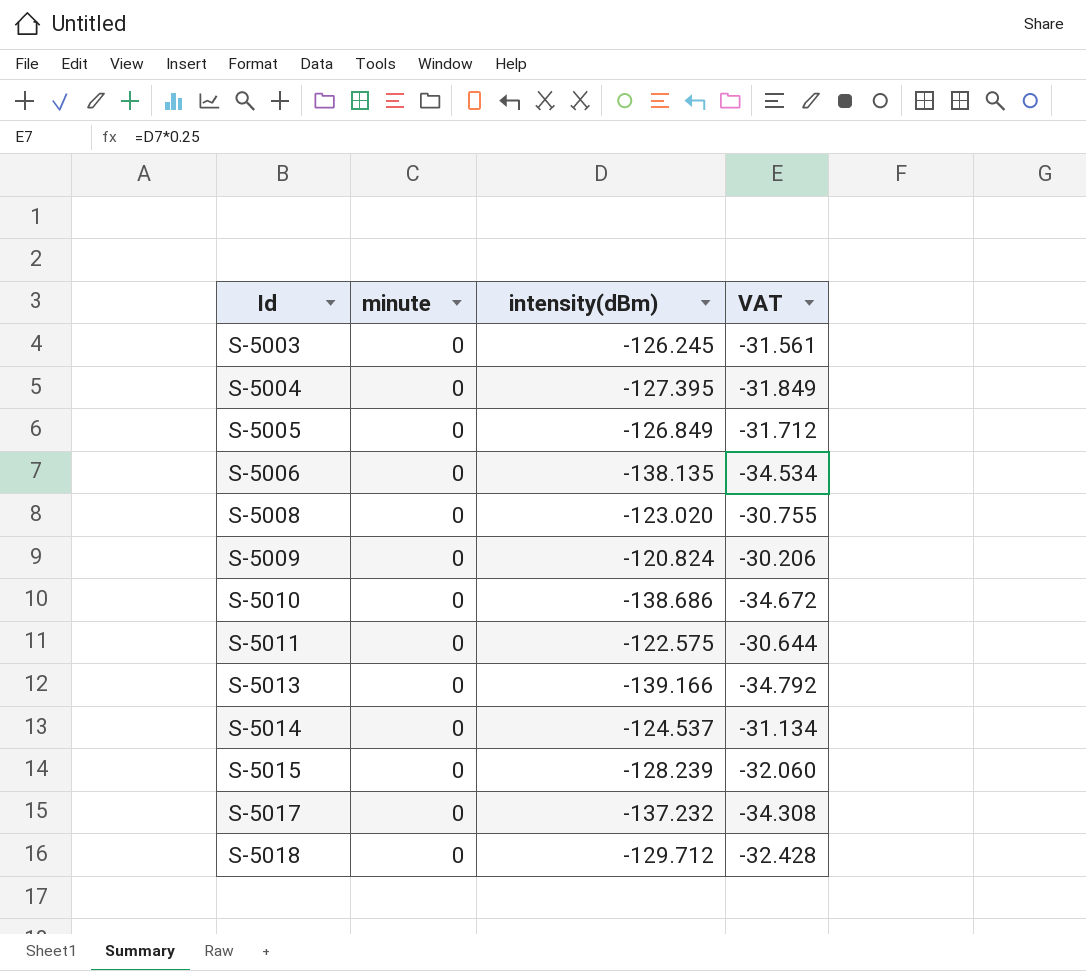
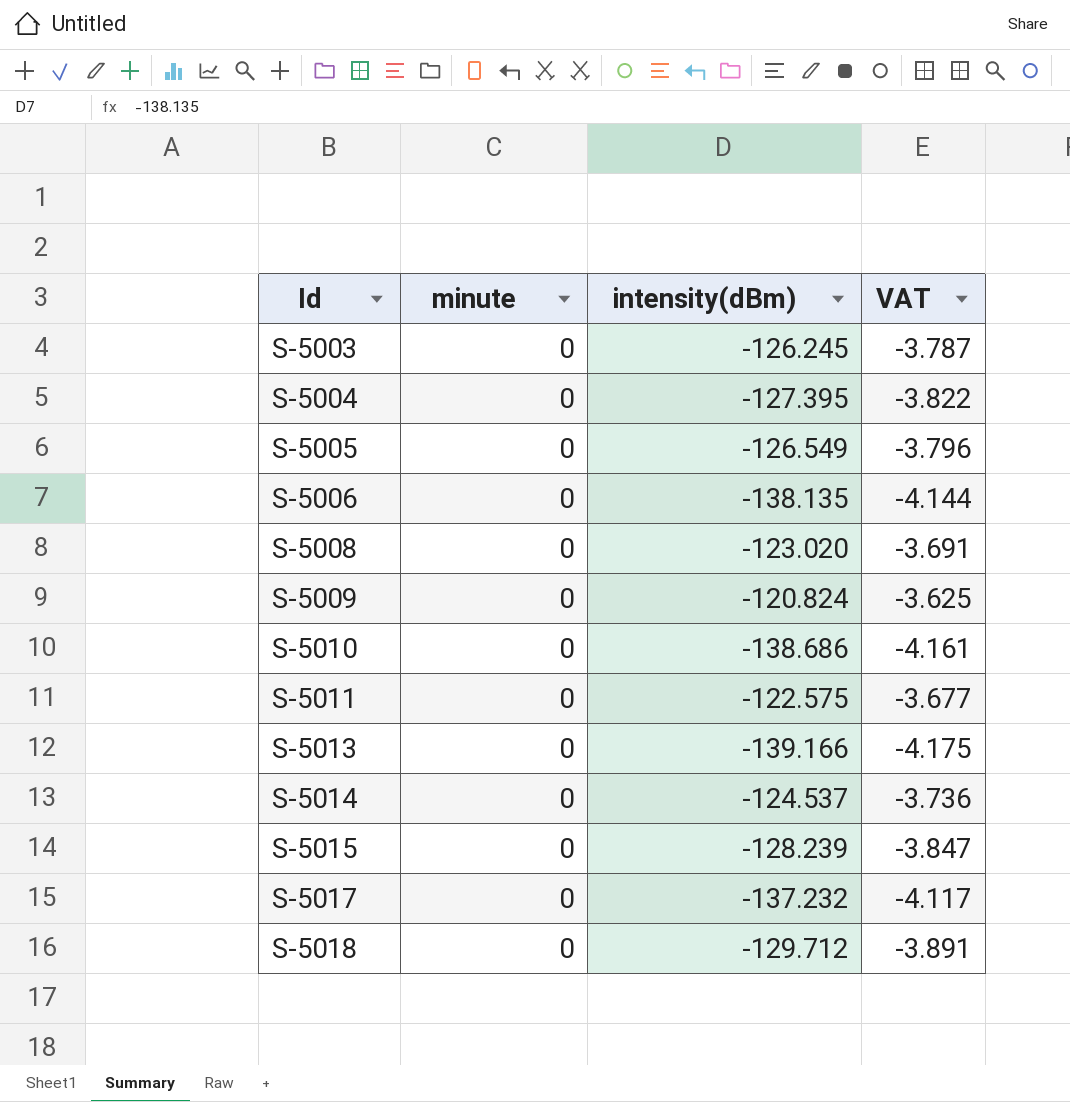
column VAT | formula: [intensity(dBm)] * 0.25 -> [intensity(dBm)] * 0.03
S-5005 | intensity(dBm): -126.849 -> -126.549

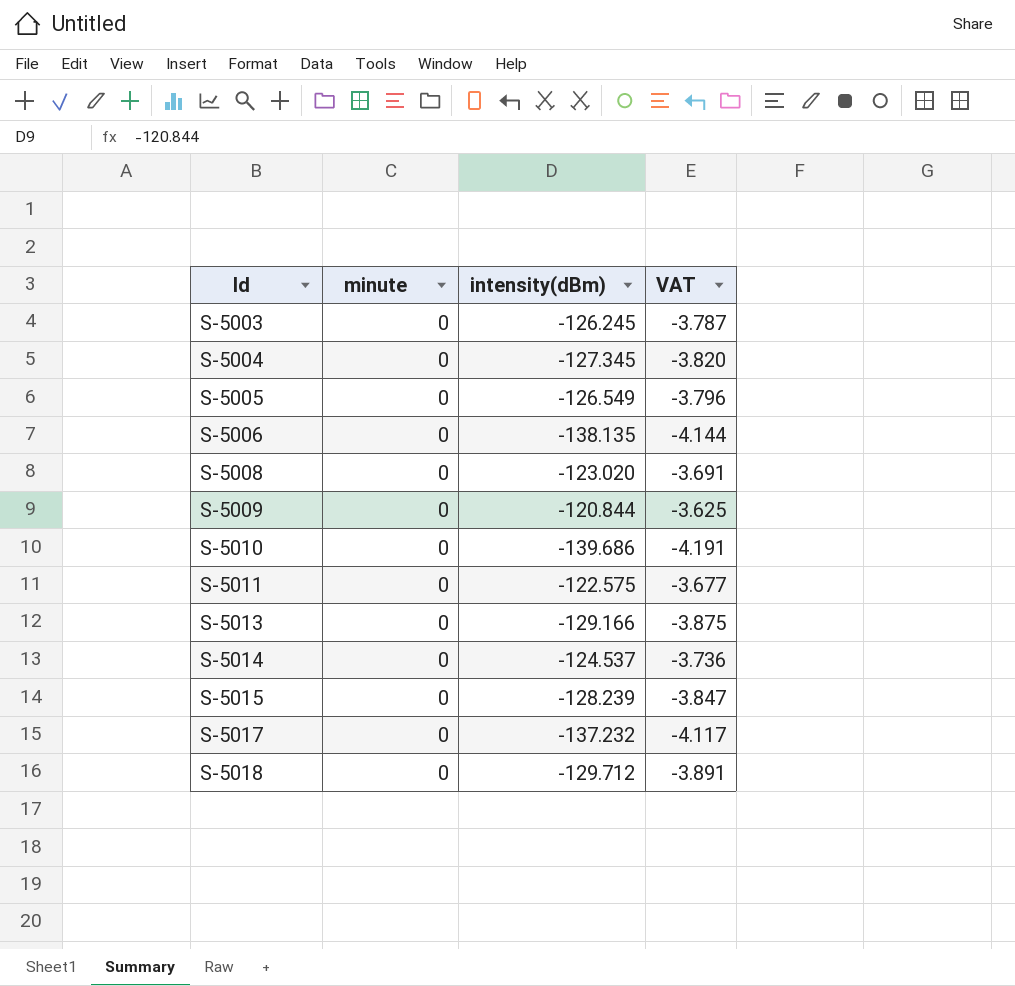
S-5004 | intensity(dBm): -127.395 -> -127.345
S-5004 | VAT: -3.822 -> -3.820
S-5009 | intensity(dBm): -120.824 -> -120.844
S-5010 | intensity(dBm): -138.686 -> -139.686
S-5010 | VAT: -4.161 -> -4.191
S-5013 | intensity(dBm): -139.166 -> -129.166
S-5013 | VAT: -4.175 -> -3.875

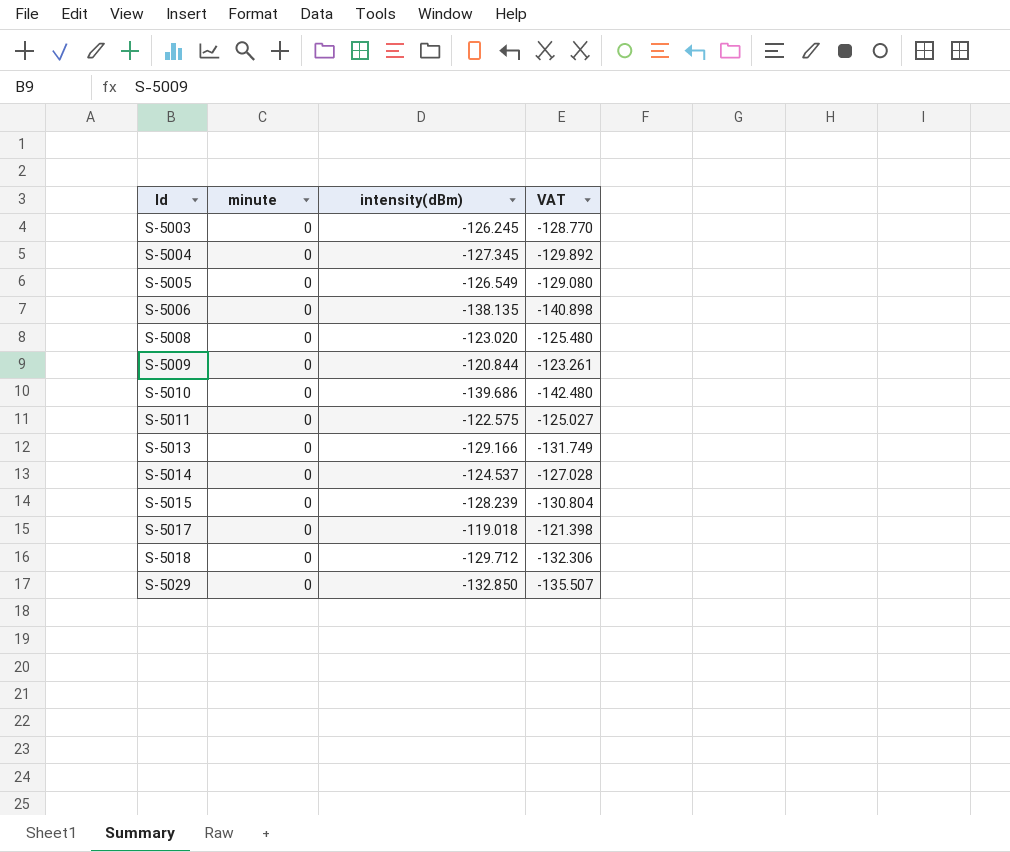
column VAT | formula: [intensity(dBm)] * 0.03 -> [intensity(dBm)] * 1.02
S-5017 | intensity(dBm): -137.232 -> -119.018
row S-5029: none -> 0 | -132.850 | -135.507

